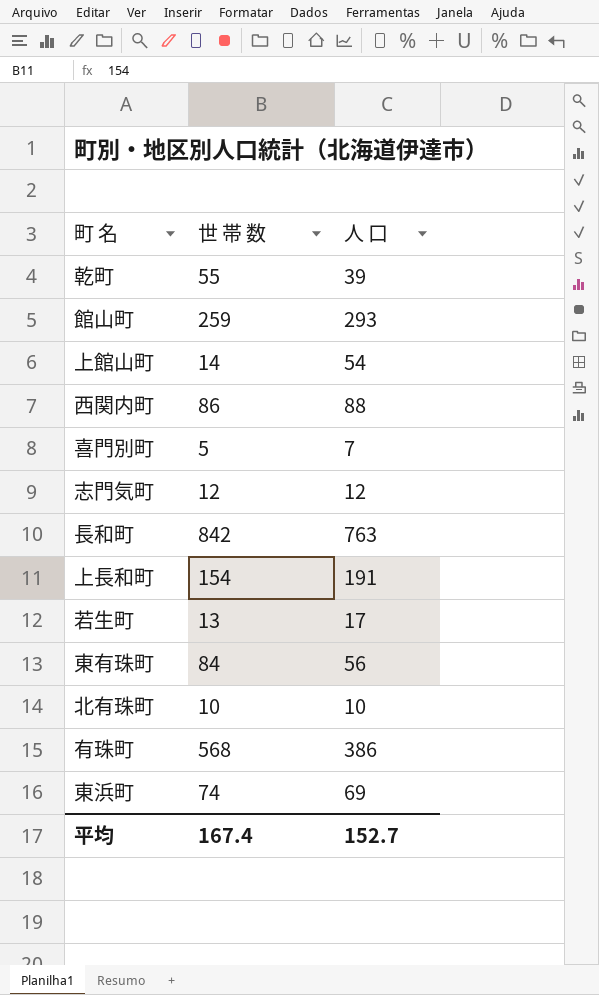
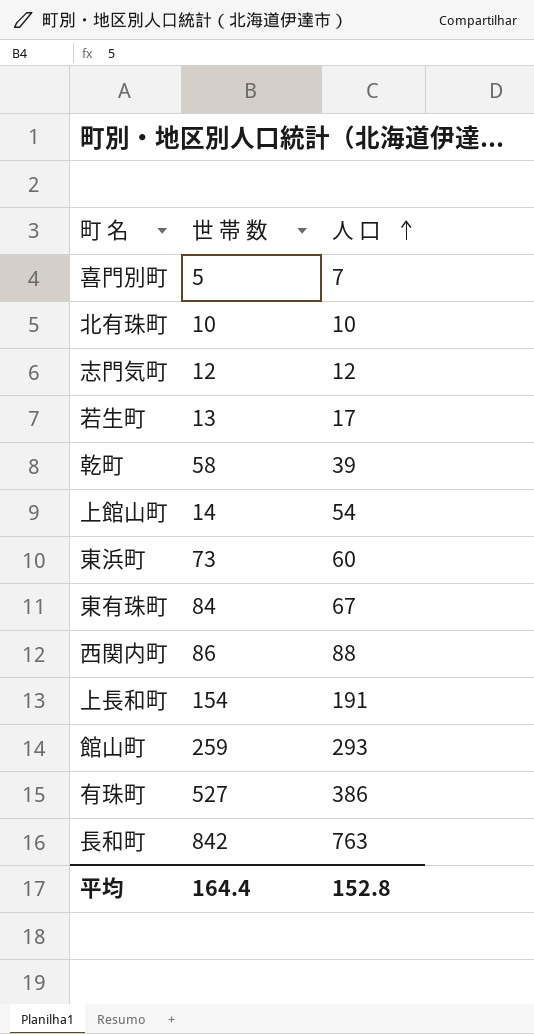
row order: none -> 人 口 ascending
乾町 | 世 帯 数: 55 -> 58
東浜町 | 世 帯 数: 74 -> 73
東浜町 | 人 口: 69 -> 60
東有珠町 | 人 口: 56 -> 67
有珠町 | 世 帯 数: 568 -> 527
平均 | 世 帯 数: 167.4 -> 164.4
平均 | 人 口: 152.7 -> 152.8

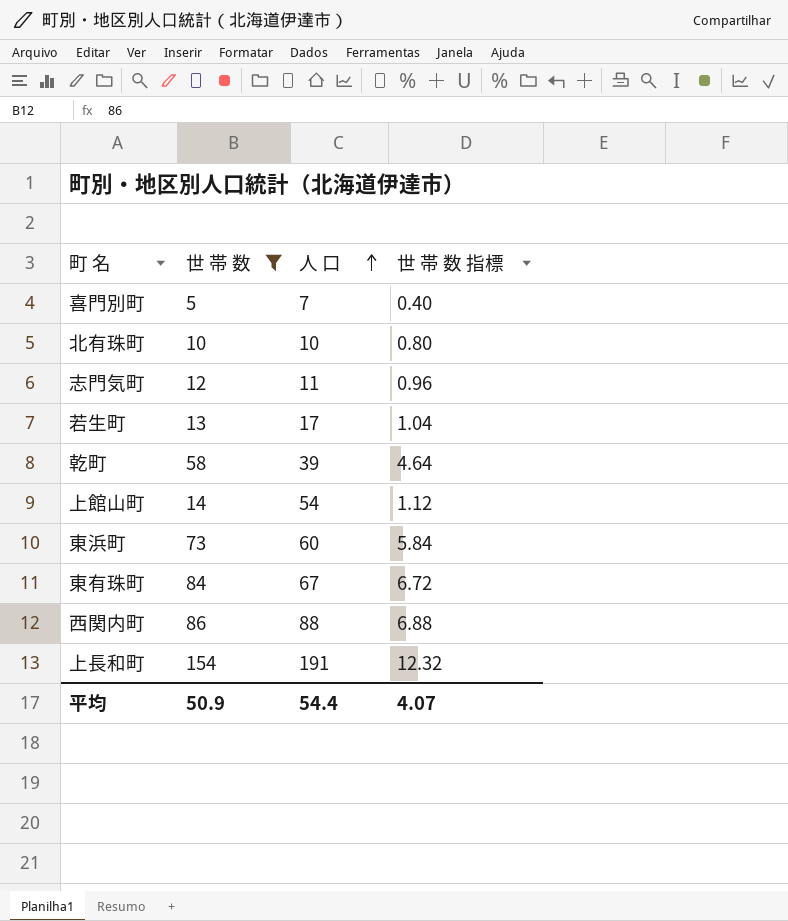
filter: none -> 世 帯 数 <= 154
column 世 帯 数 指標 | formula: none -> [世 帯 数] * 0.08
志門気町 | 人 口: 12 -> 11
平均 | 世 帯 数: 164.4 -> 50.9
平均 | 人 口: 152.8 -> 54.4

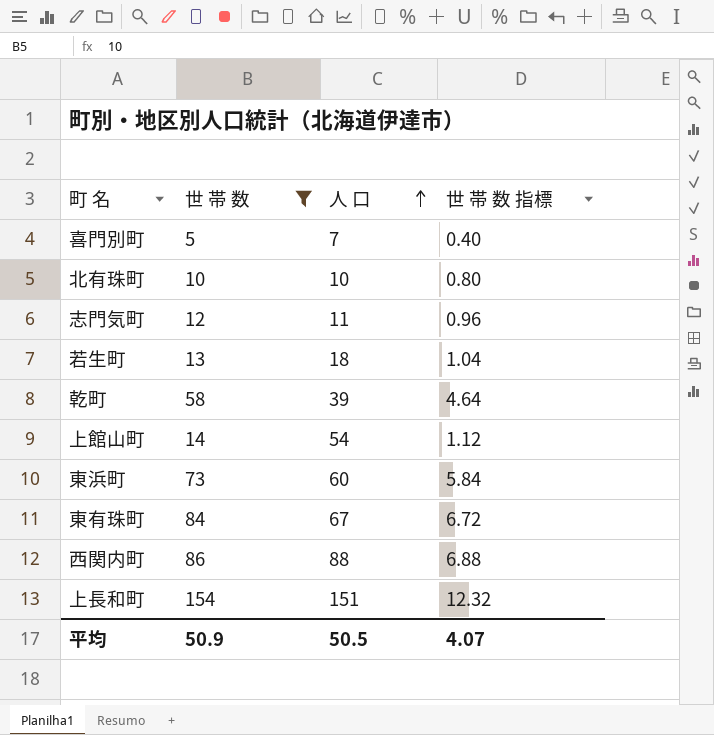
若生町 | 人 口: 17 -> 18
上長和町 | 人 口: 191 -> 151
平均 | 人 口: 54.4 -> 50.5

